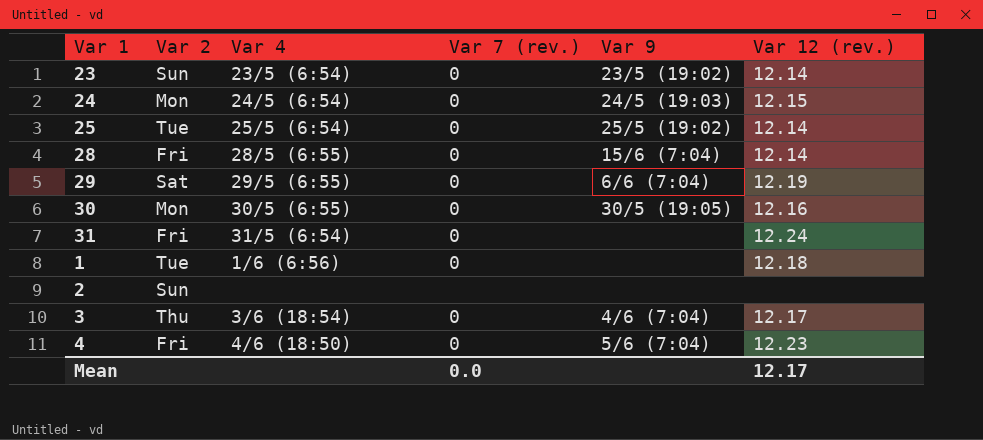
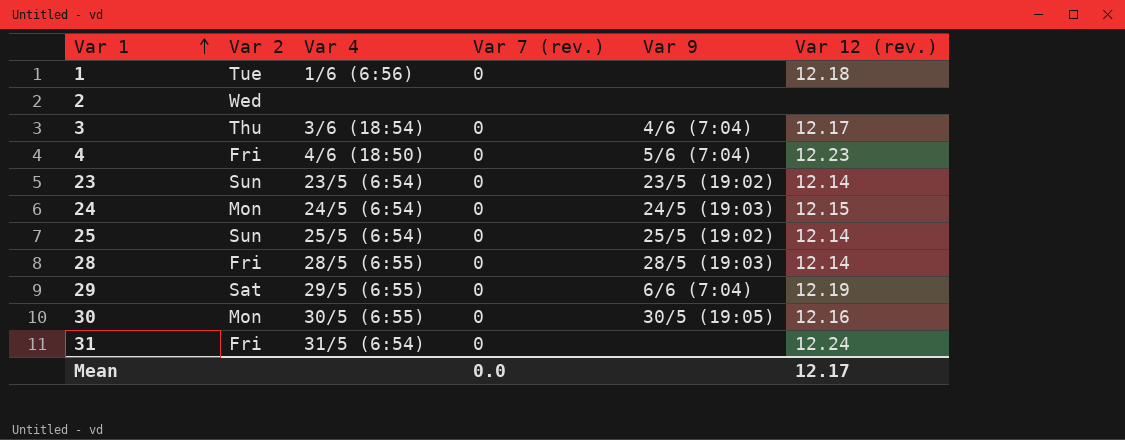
row order: none -> Var 1 ascending
2 | Var 2: Sun -> Wed
25 | Var 2: Tue -> Sun
28 | Var 9: 15/6 (7:04) -> 28/5 (19:03)

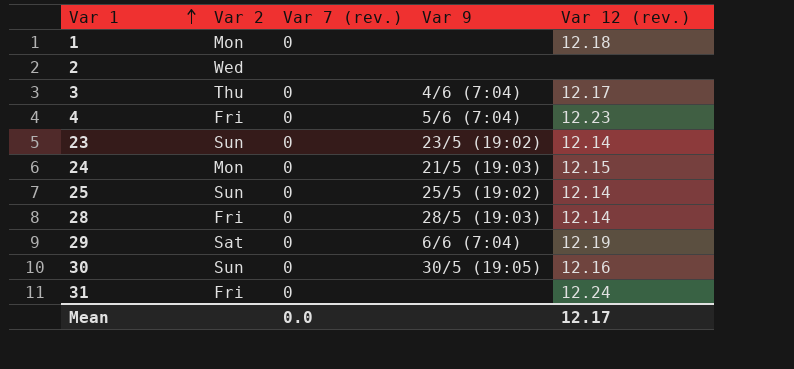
column Var 4 | position: 3 -> none
1 | Var 2: Tue -> Mon
24 | Var 9: 24/5 (19:03) -> 21/5 (19:03)
30 | Var 2: Mon -> Sun

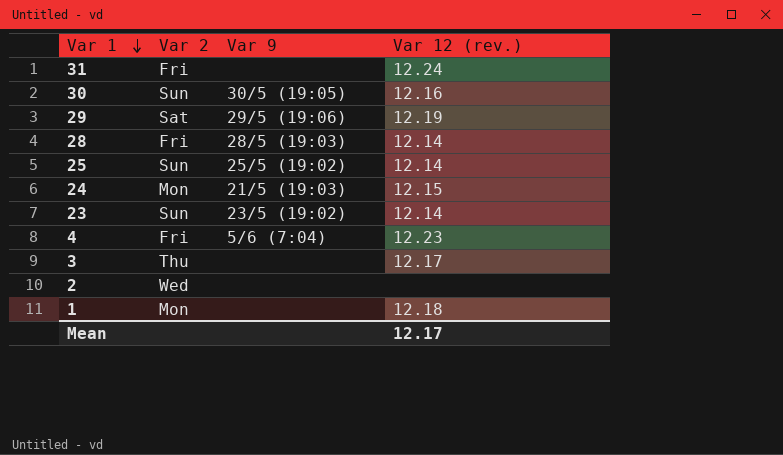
row order: Var 1 ascending -> Var 1 descending
column Var 7 (rev.) | position: 3 -> none
29 | Var 9: 6/6 (7:04) -> 29/5 (19:06)
3 | Var 9: 4/6 (7:04) -> none

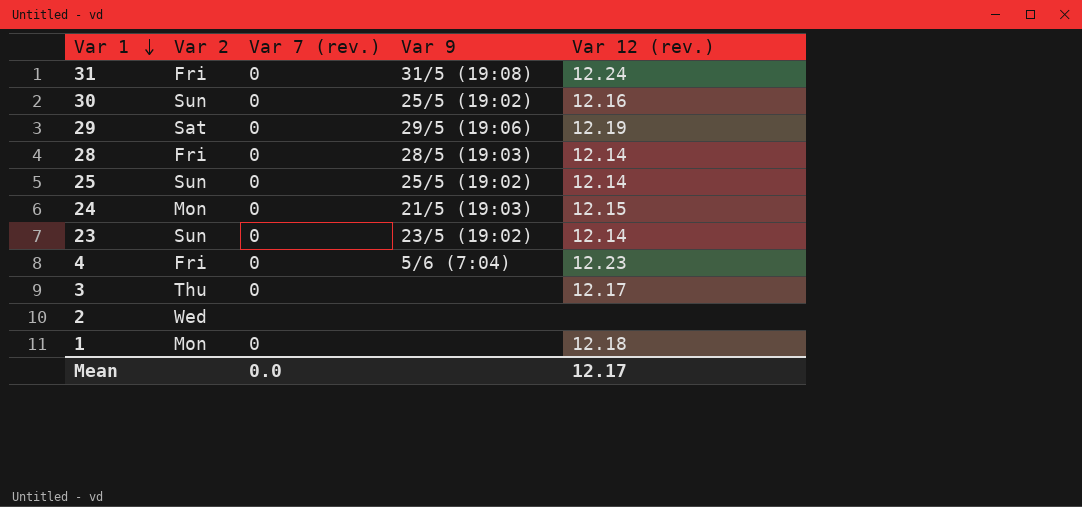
column Var 7 (rev.) | position: none -> 3
31 | Var 9: none -> 31/5 (19:08)
30 | Var 9: 30/5 (19:05) -> 25/5 (19:02)

